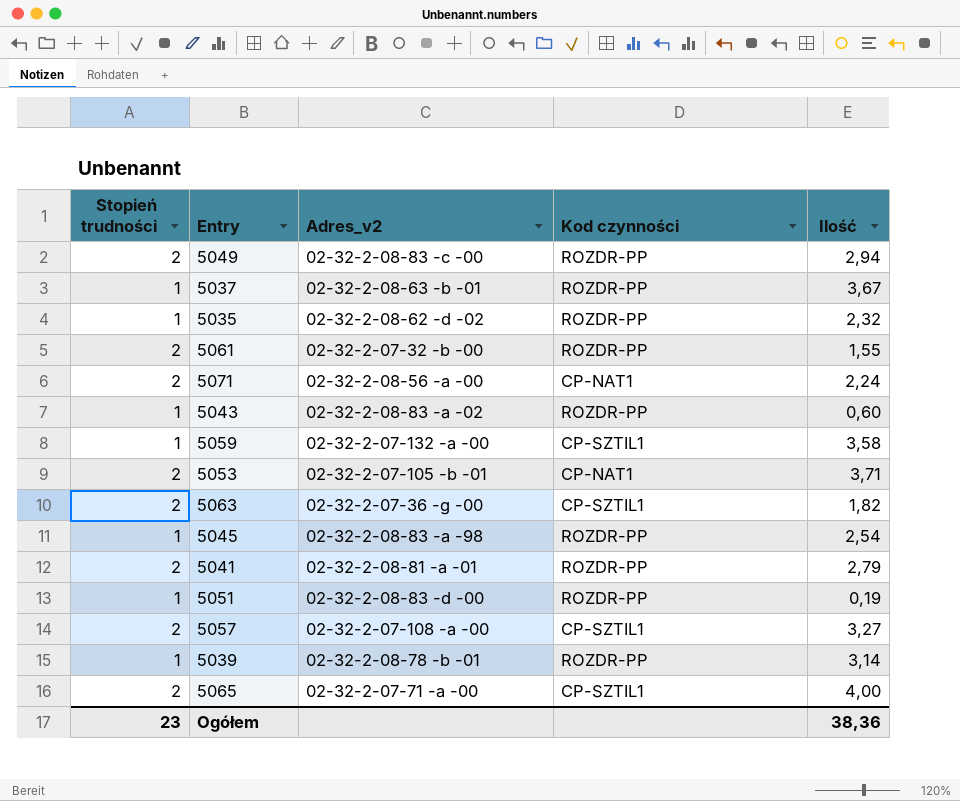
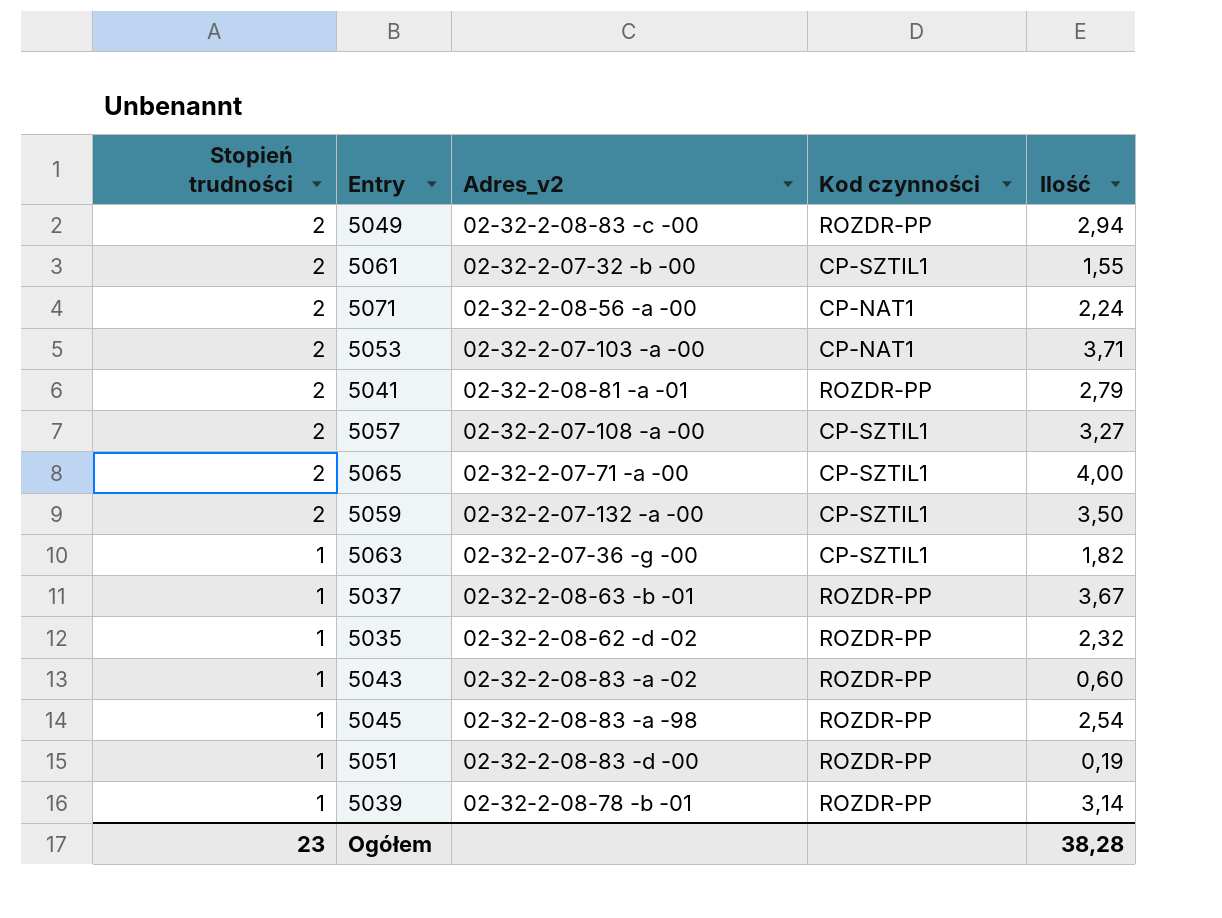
row order: none -> Stopień trudności descending
5061 | Kod czynności: ROZDR-PP -> CP-SZTIL1
5053 | Adres_v2: 02-32-2-07-105 -b -01 -> 02-32-2-07-103 -a -00
5059 | Stopień trudności: 1 -> 2
5059 | Ilość: 3,58 -> 3,50
5063 | Stopień trudności: 2 -> 1
Ogółem | Ilość: 38,36 -> 38,28

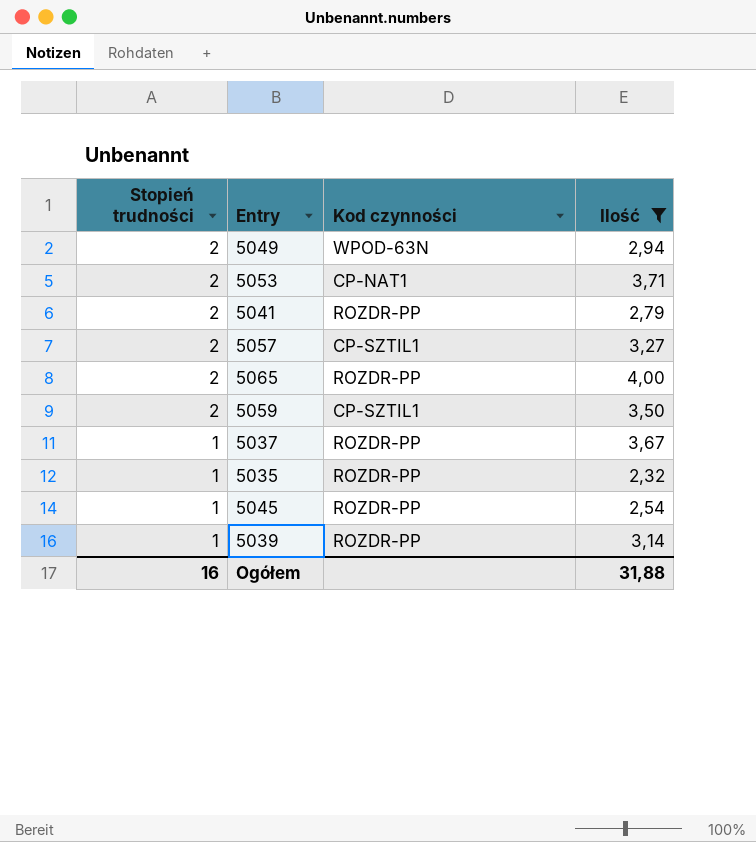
filter: none -> Ilość >= 2,32
column Adres_v2 | position: 3 -> none
5049 | Kod czynności: ROZDR-PP -> WPOD-63N
5065 | Kod czynności: CP-SZTIL1 -> ROZDR-PP
Ogółem | Stopień trudności: 23 -> 16
Ogółem | Ilość: 38,28 -> 31,88

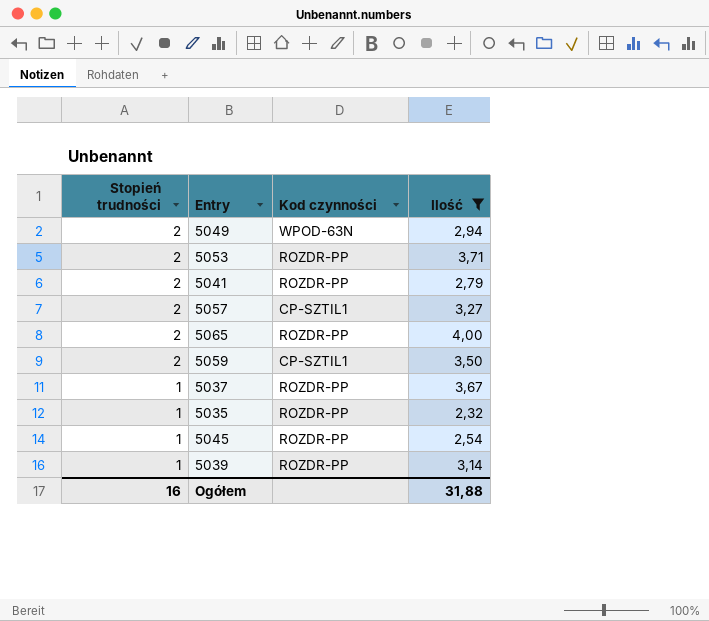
5053 | Kod czynności: CP-NAT1 -> ROZDR-PP

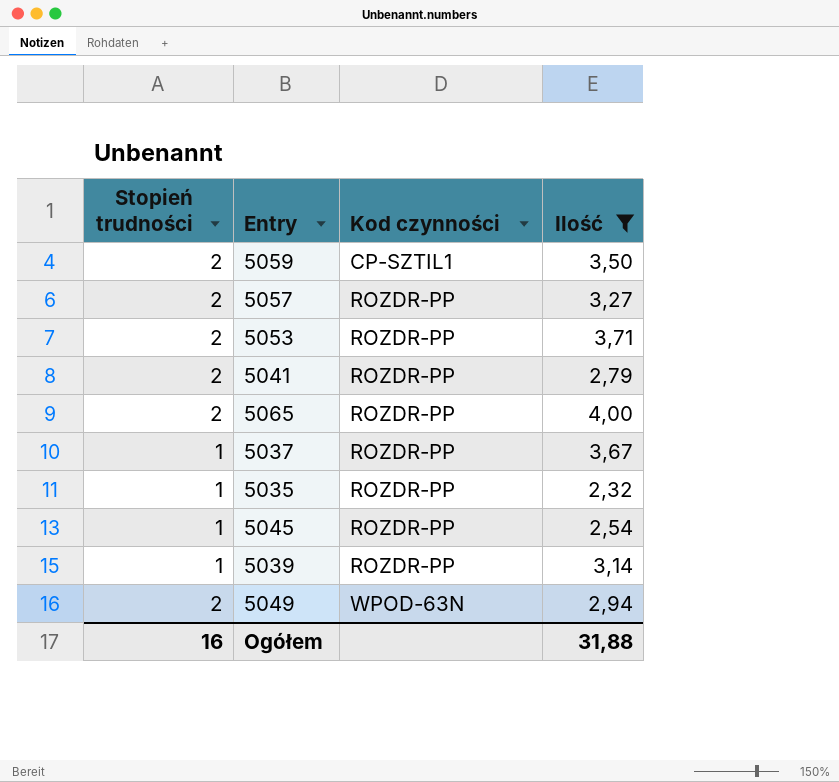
row order: Stopień trudności descending -> Kod czynności ascending
5057 | Kod czynności: CP-SZTIL1 -> ROZDR-PP

